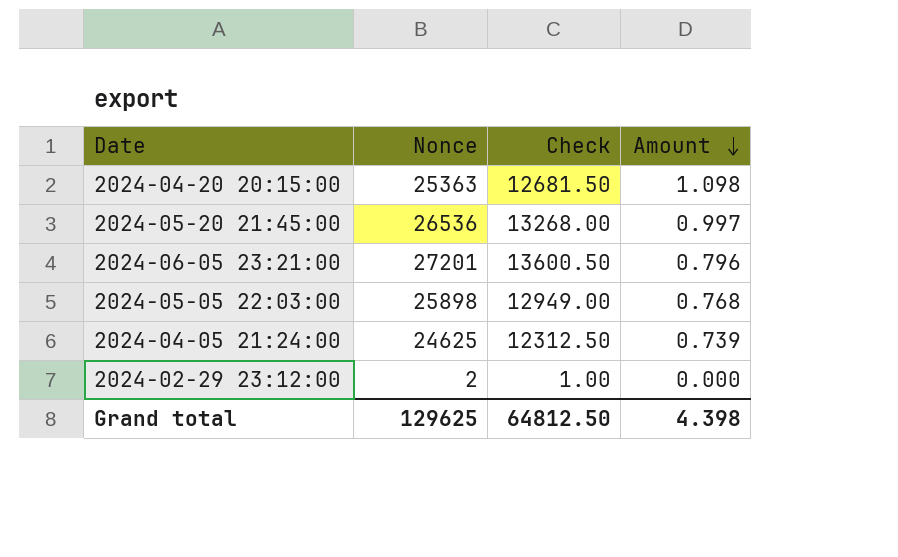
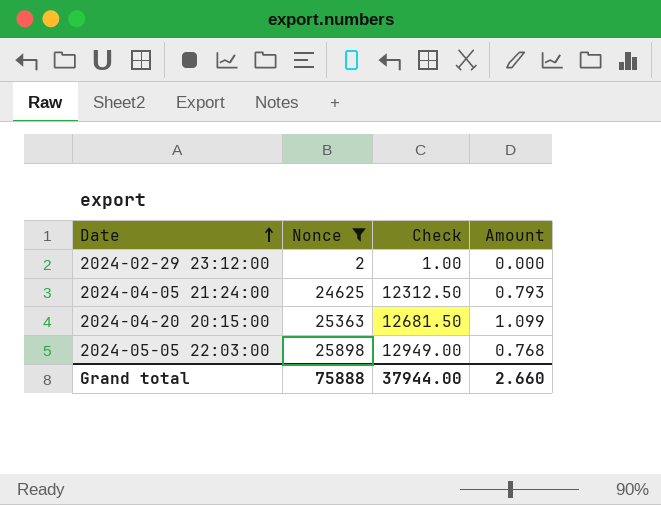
filter: none -> Nonce <= 25898
row order: Amount descending -> Date ascending
2024-04-05 21:24:00 | Amount: 0.739 -> 0.793
2024-04-20 20:15:00 | Amount: 1.098 -> 1.099
Grand total | Nonce: 129625 -> 75888
Grand total | Check: 64812.50 -> 37944.00
Grand total | Amount: 4.398 -> 2.660

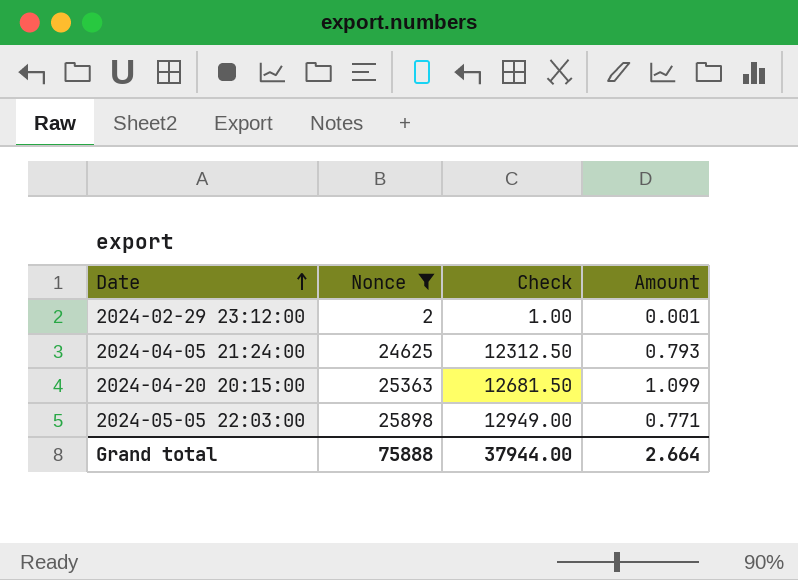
2024-02-29 23:12:00 | Amount: 0.000 -> 0.001
2024-05-05 22:03:00 | Amount: 0.768 -> 0.771
Grand total | Amount: 2.660 -> 2.664

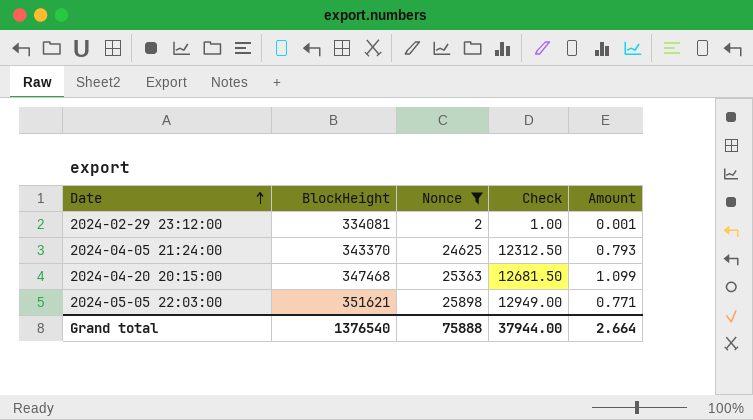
column BlockHeight | position: none -> 2

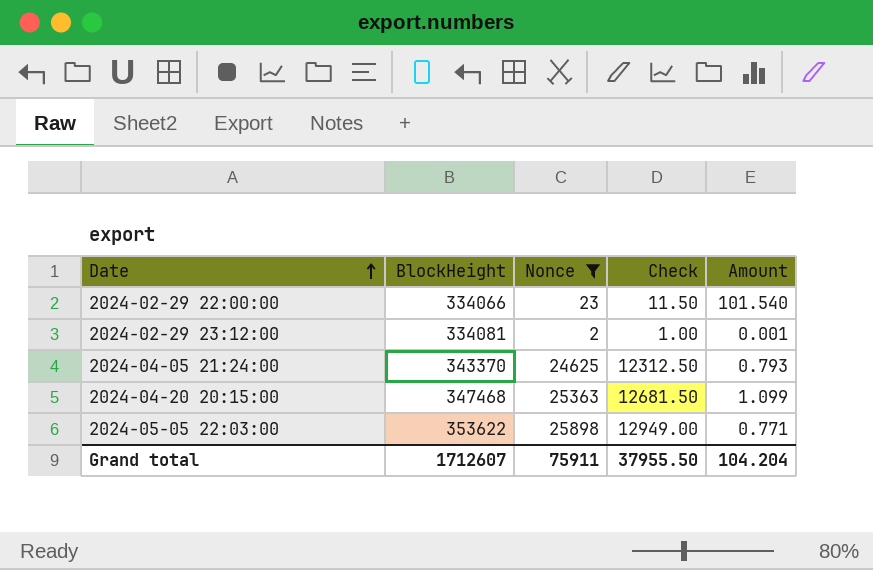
row 2024-02-29 22:00:00: none -> 334066 | 23 | 11.50 | 101.540
2024-05-05 22:03:00 | BlockHeight: 351621 -> 353622
Grand total | BlockHeight: 1376540 -> 1712607
Grand total | Nonce: 75888 -> 75911
Grand total | Check: 37944.00 -> 37955.50
Grand total | Amount: 2.664 -> 104.204

